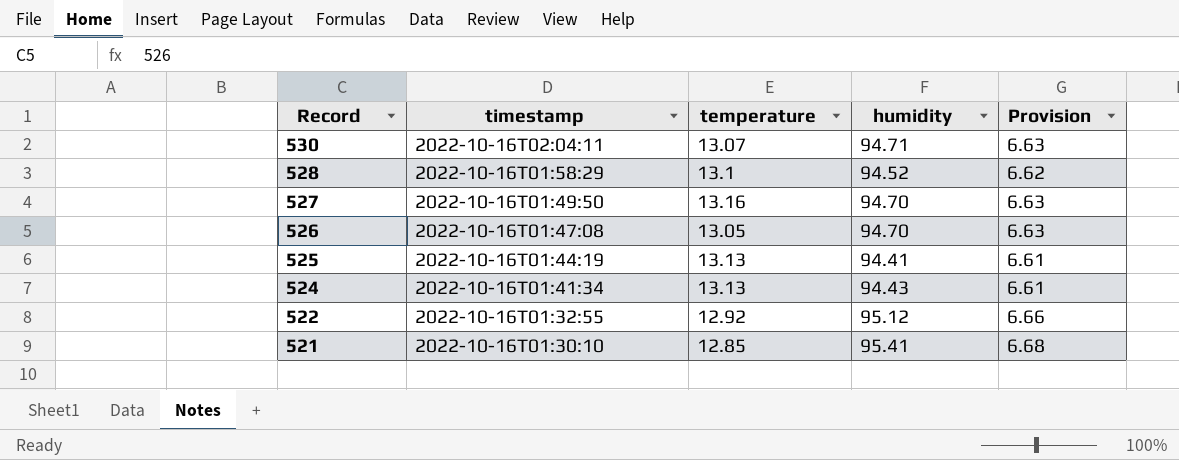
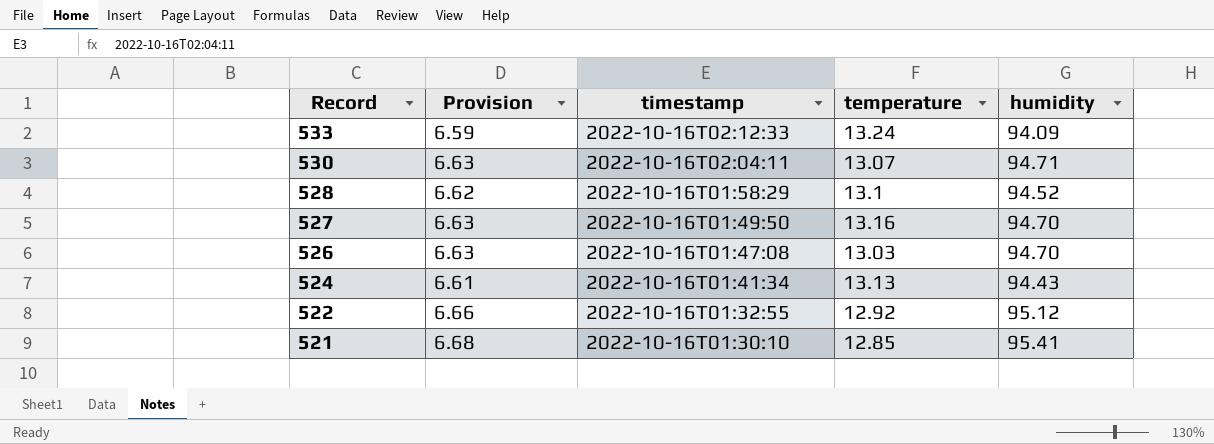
column Provision | position: 5 -> 2
row 525: 2022-10-16T01:44:19 | 13.13 | 94.41 | 6.61 -> none
row 533: none -> 6.59 | 2022-10-16T02:12:33 | 13.24 | 94.09
526 | temperature: 13.05 -> 13.03

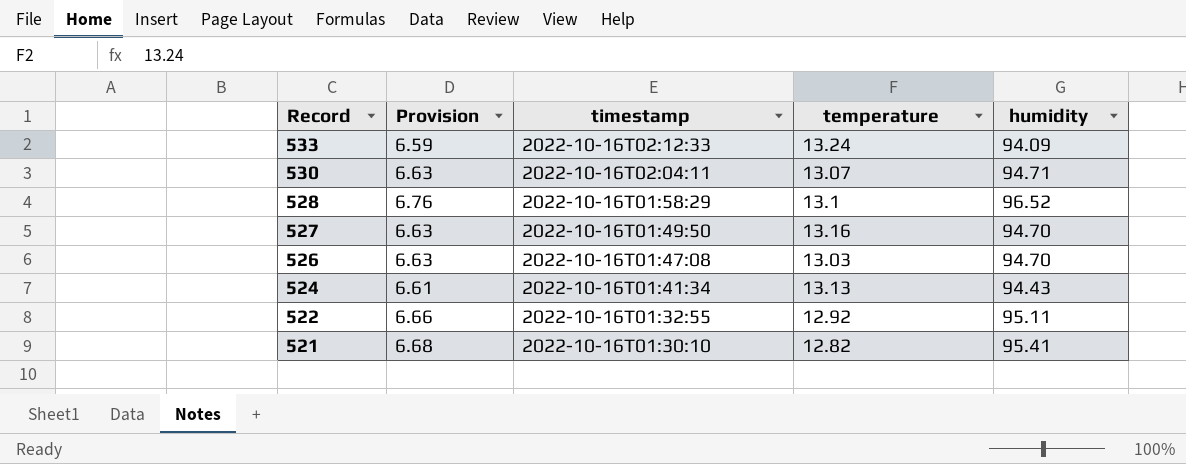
528 | Provision: 6.62 -> 6.76
528 | humidity: 94.52 -> 96.52
522 | humidity: 95.12 -> 95.11
521 | temperature: 12.85 -> 12.82

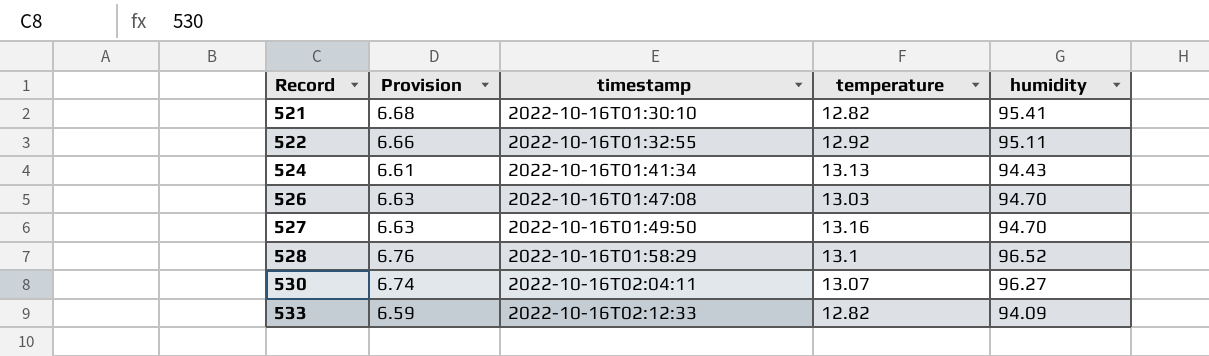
row order: Record descending -> Record ascending
530 | Provision: 6.63 -> 6.74
530 | humidity: 94.71 -> 96.27
533 | temperature: 13.24 -> 12.82

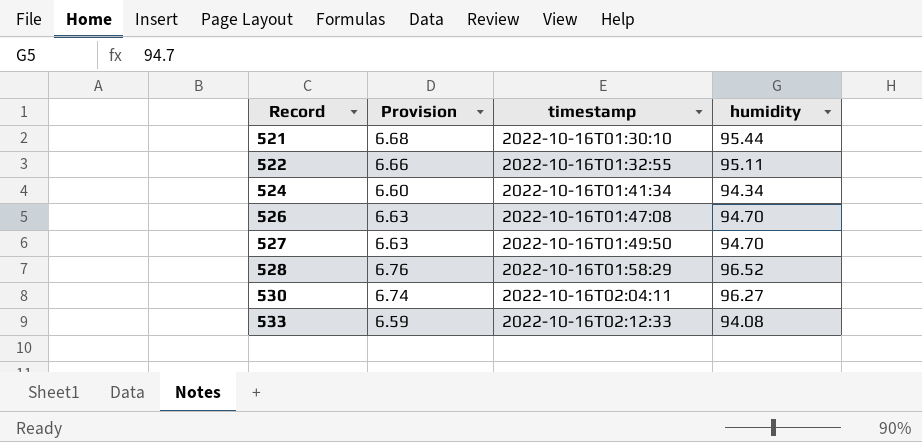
column temperature | position: 4 -> none
521 | humidity: 95.41 -> 95.44
524 | Provision: 6.61 -> 6.60
524 | humidity: 94.43 -> 94.34
533 | humidity: 94.09 -> 94.08

